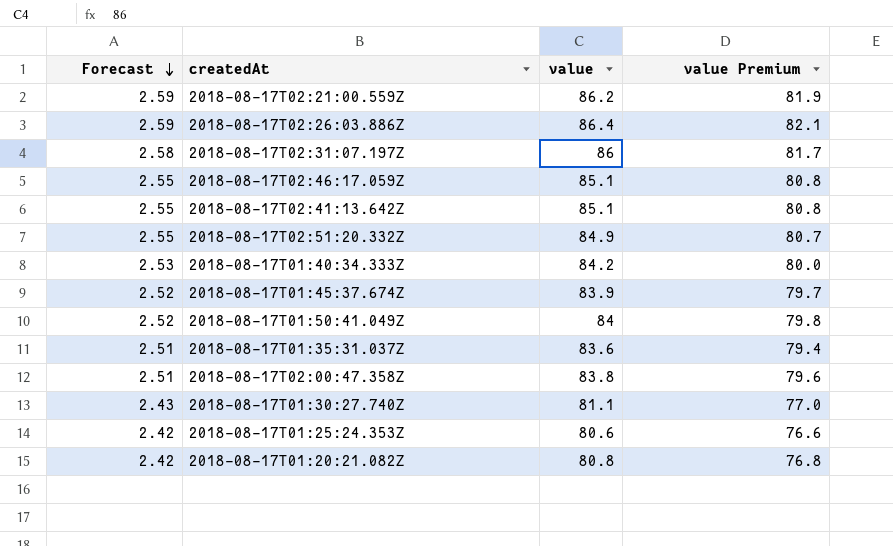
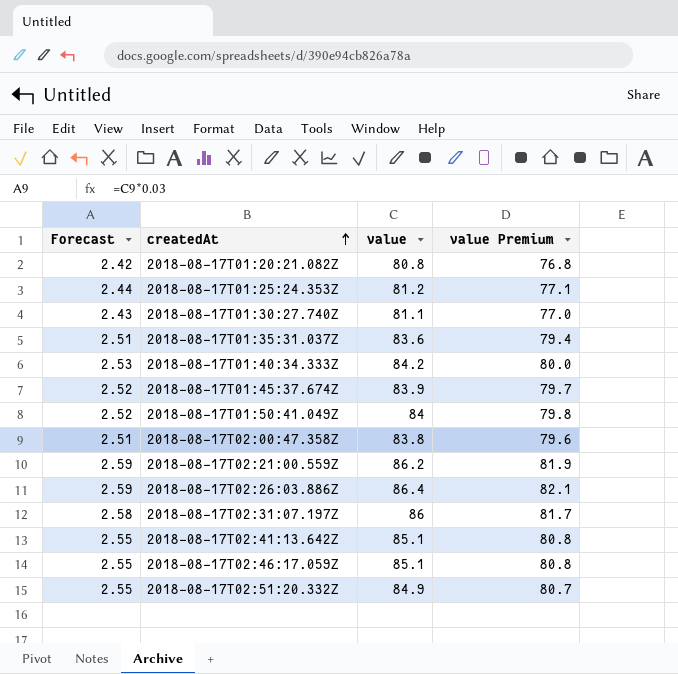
row order: Forecast descending -> createdAt ascending
2018-08-17T01:25:24.353Z | Forecast: 2.42 -> 2.44
2018-08-17T01:25:24.353Z | value: 80.6 -> 81.2
2018-08-17T01:25:24.353Z | value Premium: 76.6 -> 77.1

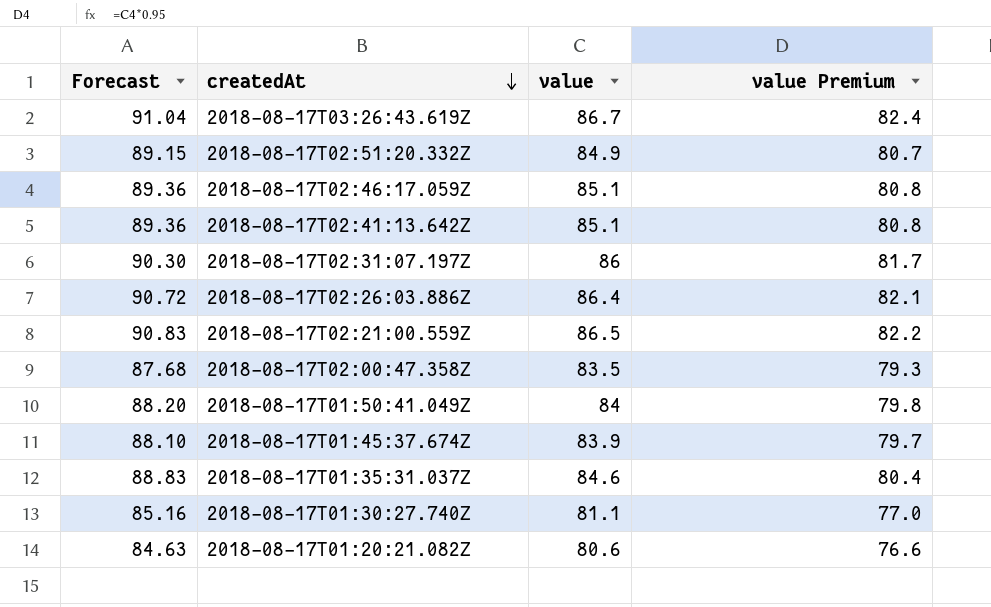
row order: createdAt ascending -> createdAt descending
column Forecast | formula: [value] * 0.03 -> [value] * 1.05
row 2018-08-17T01:25:24.353Z: 2.44 | 81.2 | 77.1 -> none
row 2018-08-17T01:40:34.333Z: 2.53 | 84.2 | 80.0 -> none
row 2018-08-17T03:26:43.619Z: none -> 91.04 | 86.7 | 82.4
2018-08-17T02:21:00.559Z | value: 86.2 -> 86.5
2018-08-17T02:21:00.559Z | value Premium: 81.9 -> 82.2
2018-08-17T02:00:47.358Z | value: 83.8 -> 83.5
2018-08-17T02:00:47.358Z | value Premium: 79.6 -> 79.3
2018-08-17T01:35:31.037Z | value: 83.6 -> 84.6
2018-08-17T01:35:31.037Z | value Premium: 79.4 -> 80.4
2018-08-17T01:20:21.082Z | value: 80.8 -> 80.6
2018-08-17T01:20:21.082Z | value Premium: 76.8 -> 76.6

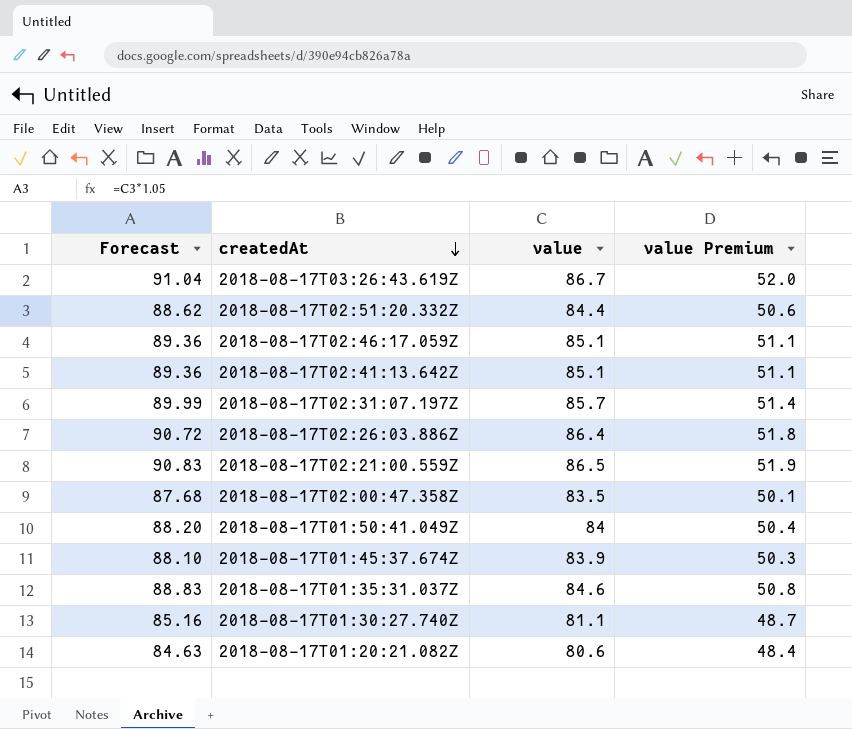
column value Premium | formula: [value] * 0.95 -> [value] * 0.6
2018-08-17T02:51:20.332Z | Forecast: 89.15 -> 88.62
2018-08-17T02:51:20.332Z | value: 84.9 -> 84.4
2018-08-17T02:31:07.197Z | Forecast: 90.30 -> 89.99
2018-08-17T02:31:07.197Z | value: 86 -> 85.7

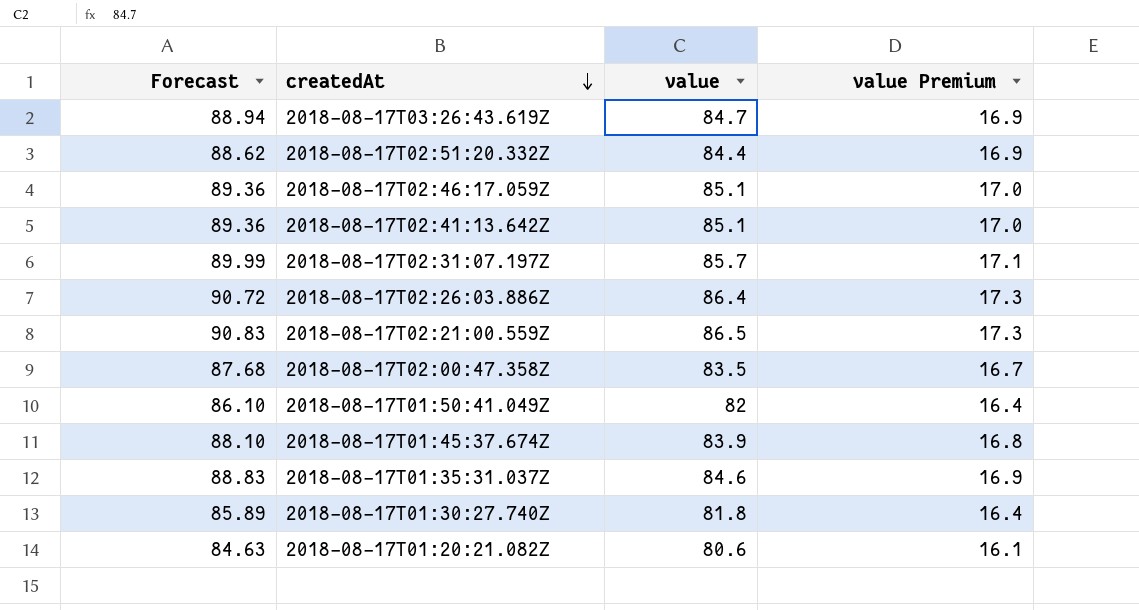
column value Premium | formula: [value] * 0.6 -> [value] * 0.2
2018-08-17T03:26:43.619Z | Forecast: 91.04 -> 88.94
2018-08-17T03:26:43.619Z | value: 86.7 -> 84.7
2018-08-17T01:50:41.049Z | Forecast: 88.20 -> 86.10
2018-08-17T01:50:41.049Z | value: 84 -> 82
2018-08-17T01:30:27.740Z | Forecast: 85.16 -> 85.89
2018-08-17T01:30:27.740Z | value: 81.1 -> 81.8

